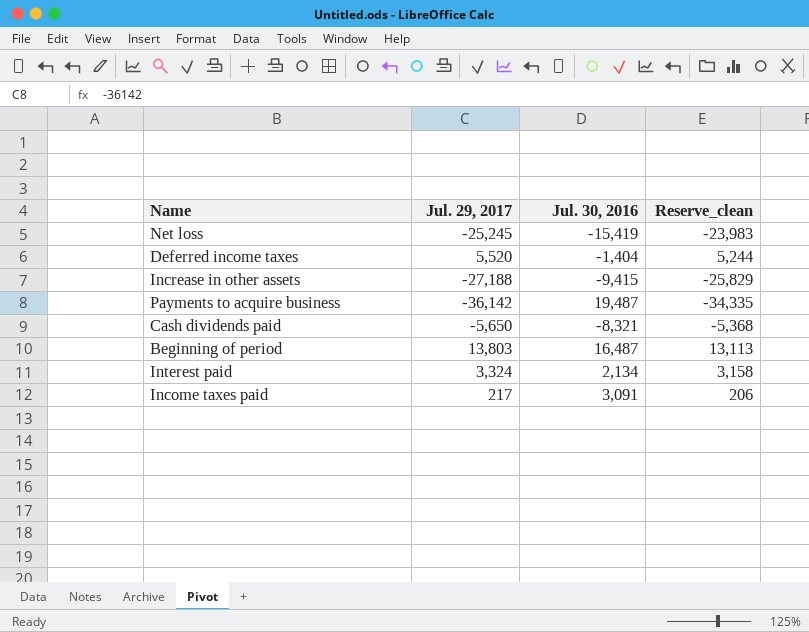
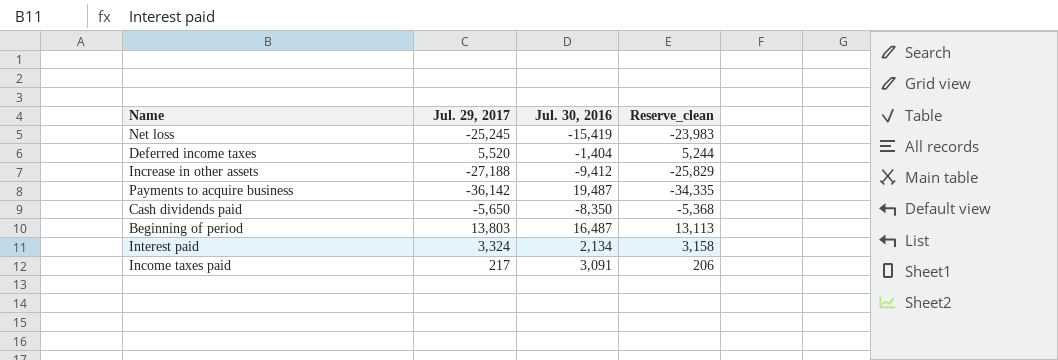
Increase in other assets | Jul. 30, 2016: -9,415 -> -9,412
Cash dividends paid | Jul. 30, 2016: -8,321 -> -8,350

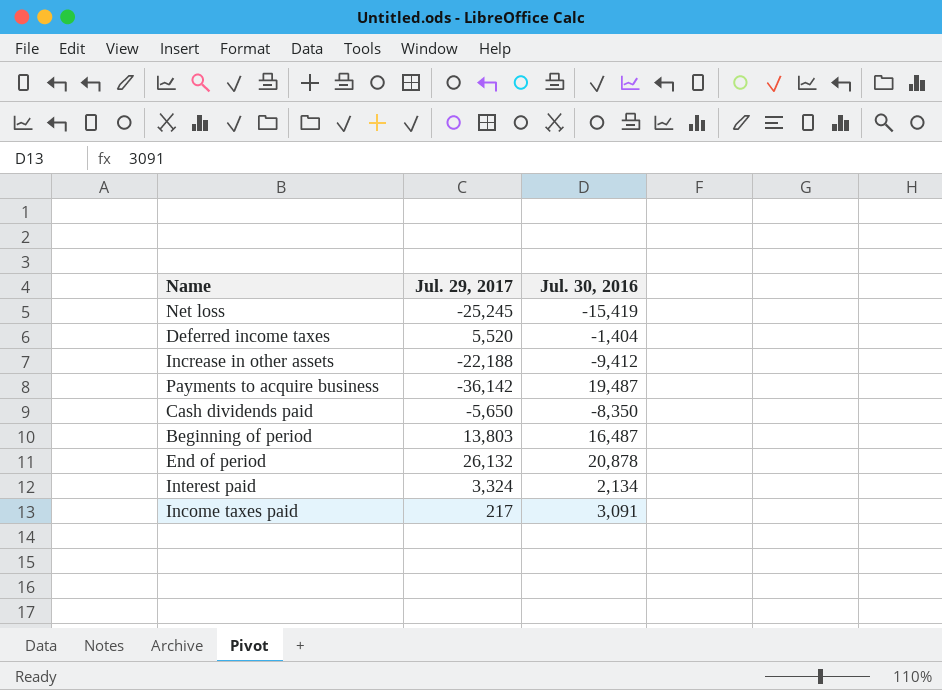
column Reserve_clean | formula: [Jul. 29, 2017] * 0.95 -> none
Increase in other assets | Jul. 29, 2017: -27,188 -> -22,188
row End of period: none -> 26,132 | 20,878

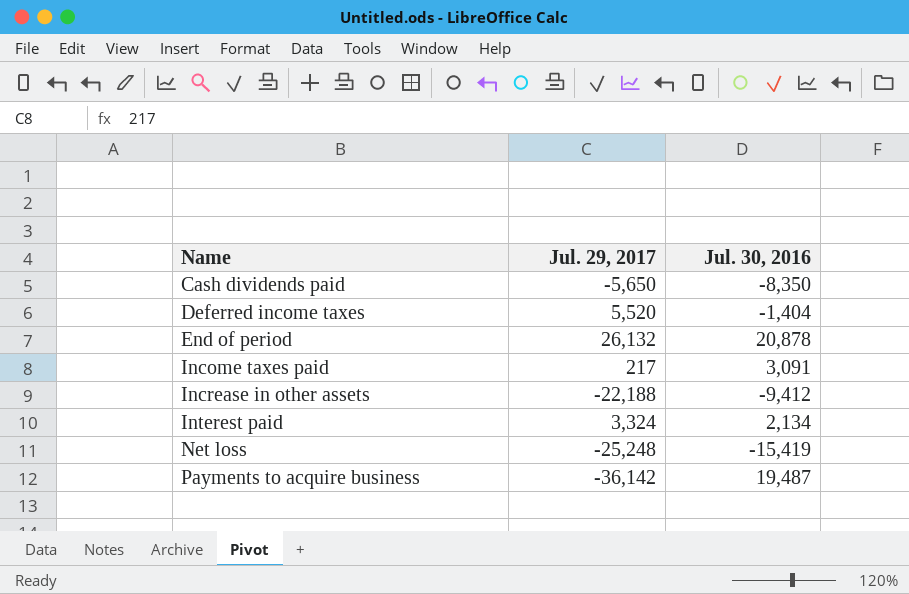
row order: none -> Name ascending
row Beginning of period: 13,803 | 16,487 -> none
Net loss | Jul. 29, 2017: -25,245 -> -25,248

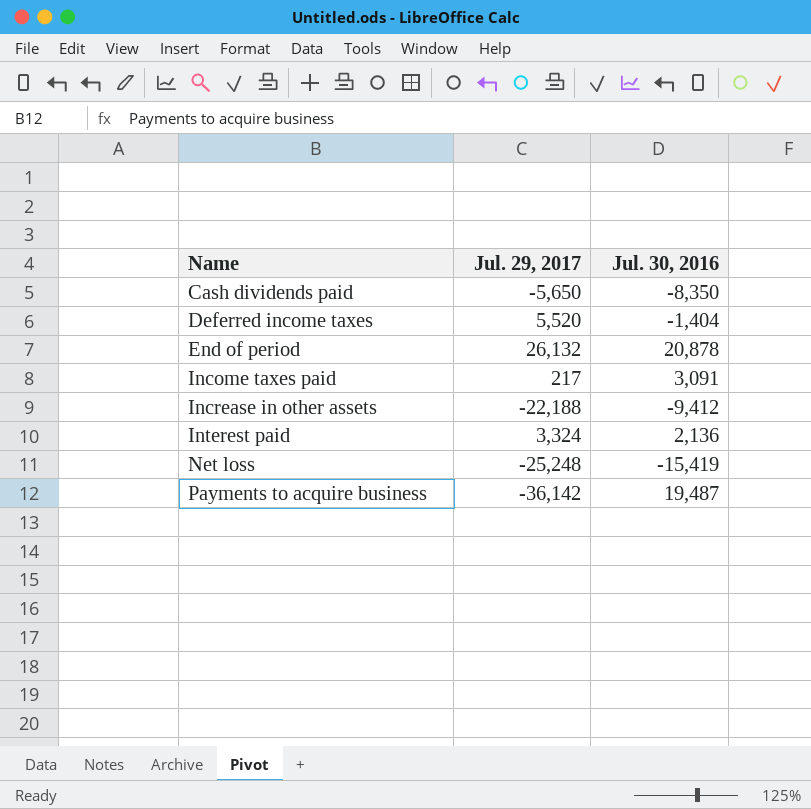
Interest paid | Jul. 30, 2016: 2,134 -> 2,136

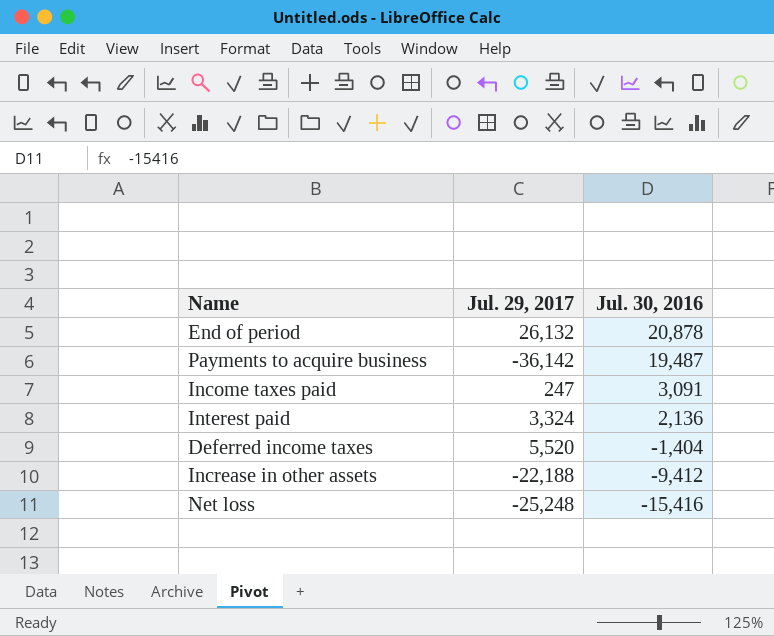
row order: Name ascending -> Jul. 30, 2016 descending
row Cash dividends paid: -5,650 | -8,350 -> none
Income taxes paid | Jul. 29, 2017: 217 -> 247
Net loss | Jul. 30, 2016: -15,419 -> -15,416

